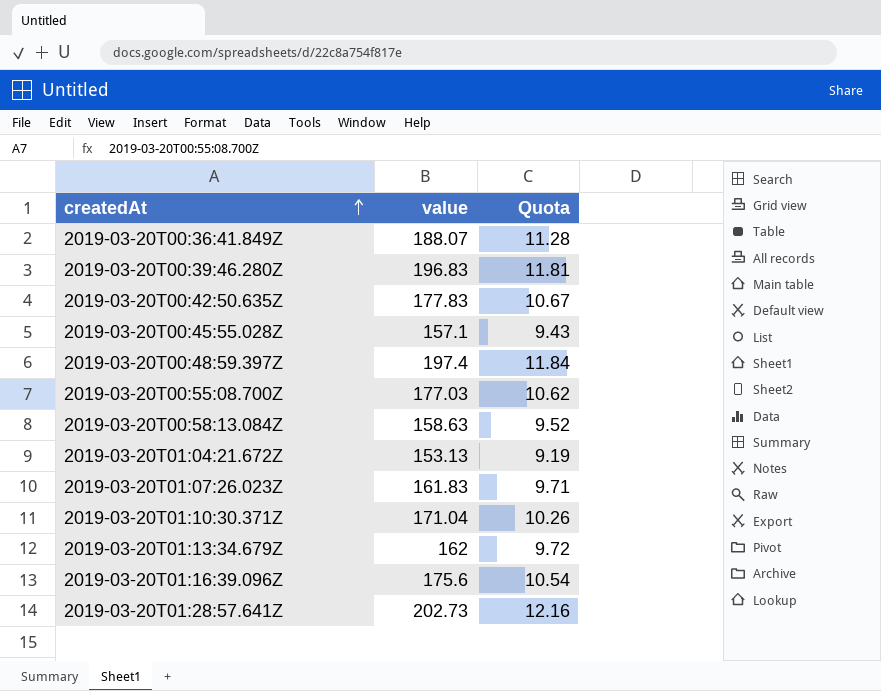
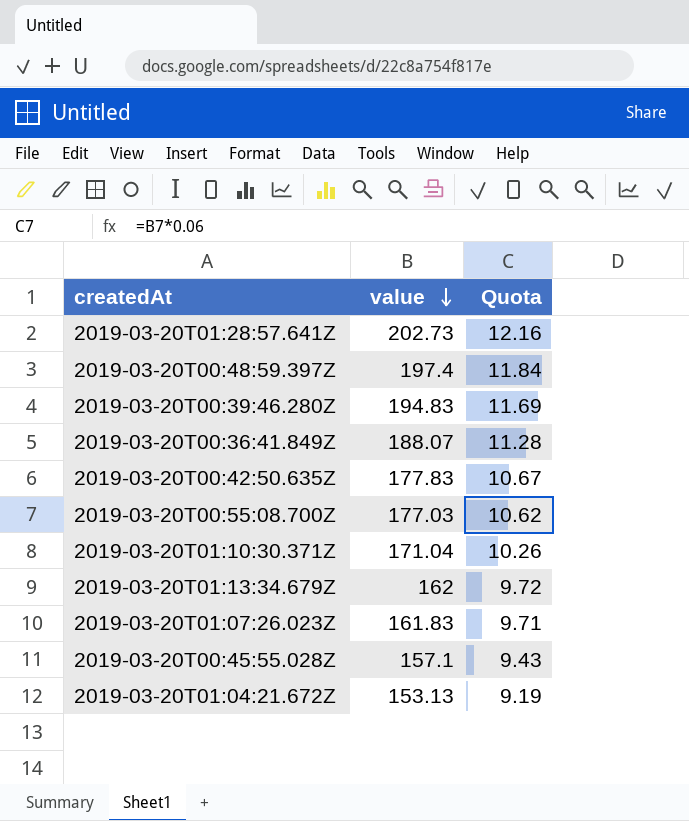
row order: createdAt ascending -> value descending
row 2019-03-20T00:58:13.084Z: 158.63 | 9.52 -> none
row 2019-03-20T01:16:39.096Z: 175.6 | 10.54 -> none
2019-03-20T00:39:46.280Z | value: 196.83 -> 194.83
2019-03-20T00:39:46.280Z | Quota: 11.81 -> 11.69

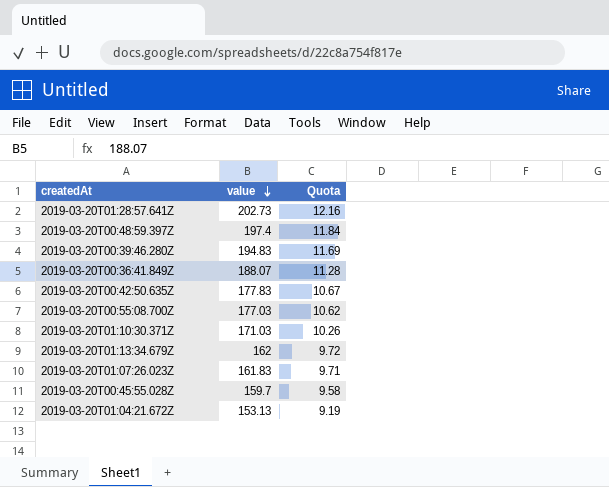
2019-03-20T01:10:30.371Z | value: 171.04 -> 171.03
2019-03-20T00:45:55.028Z | value: 157.1 -> 159.7
2019-03-20T00:45:55.028Z | Quota: 9.43 -> 9.58

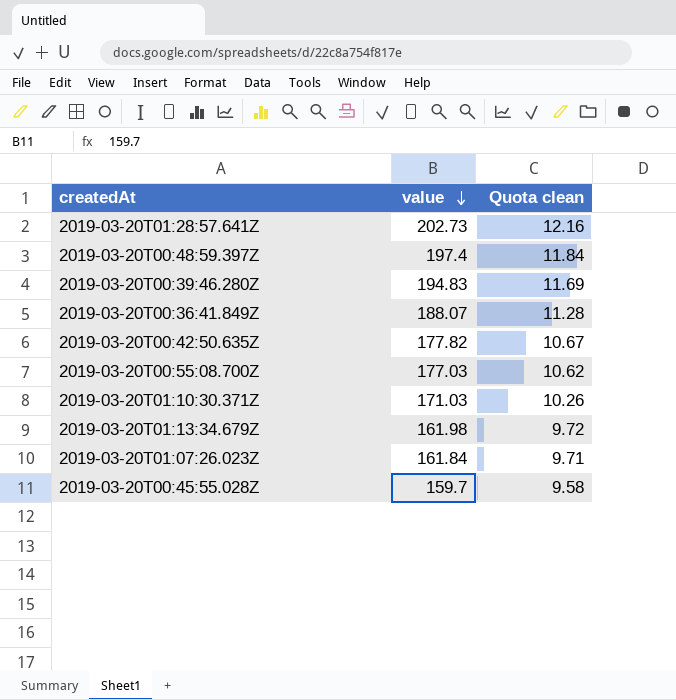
column name: Quota -> Quota clean
row 2019-03-20T01:04:21.672Z: 153.13 | 9.19 -> none
2019-03-20T00:42:50.635Z | value: 177.83 -> 177.82
2019-03-20T01:13:34.679Z | value: 162 -> 161.98
2019-03-20T01:07:26.023Z | value: 161.83 -> 161.84

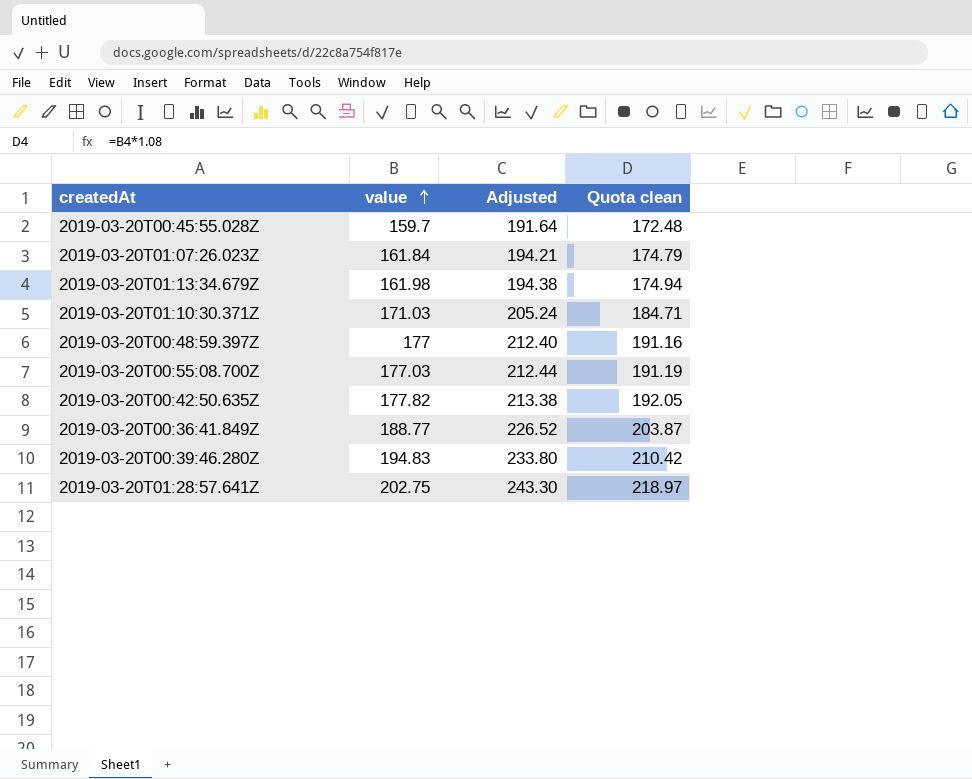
row order: value descending -> value ascending
column Adjusted | formula: none -> [value] * 1.2
column Quota clean | formula: [value] * 0.06 -> [value] * 1.08
2019-03-20T00:48:59.397Z | value: 197.4 -> 177
2019-03-20T00:36:41.849Z | value: 188.07 -> 188.77
2019-03-20T01:28:57.641Z | value: 202.73 -> 202.75

